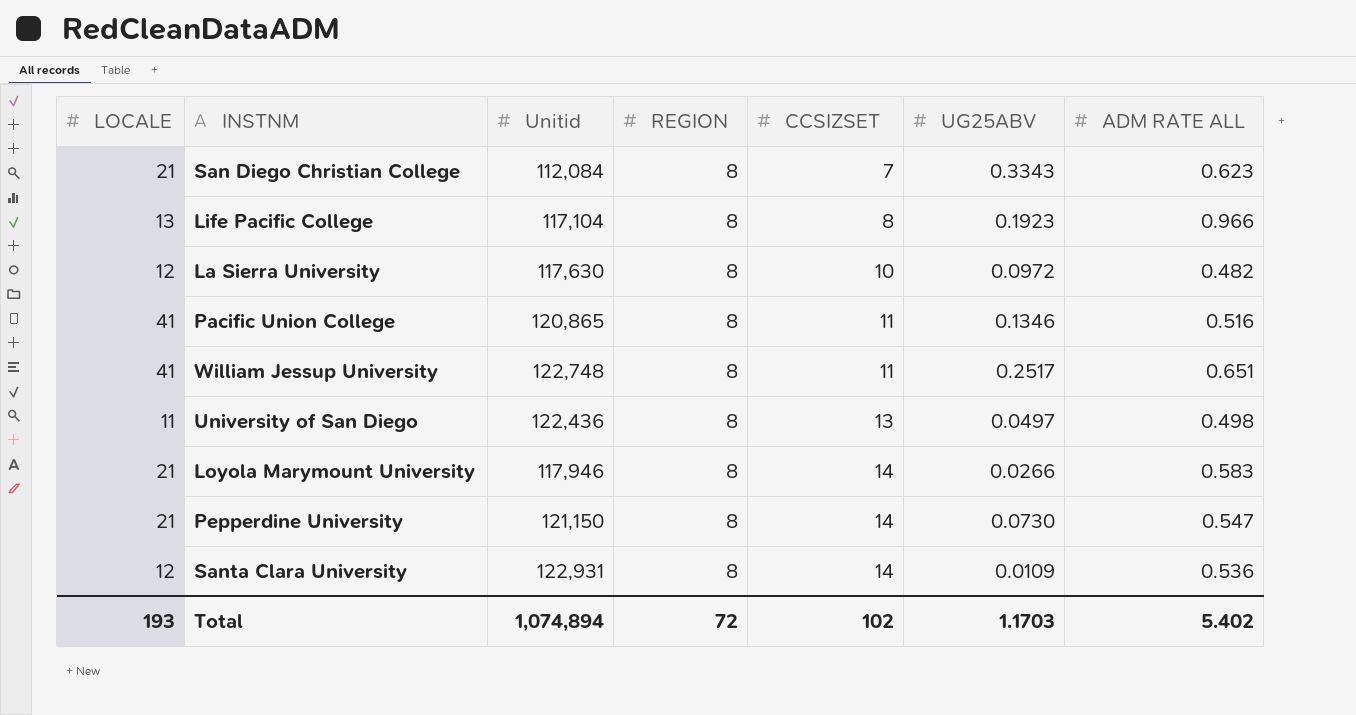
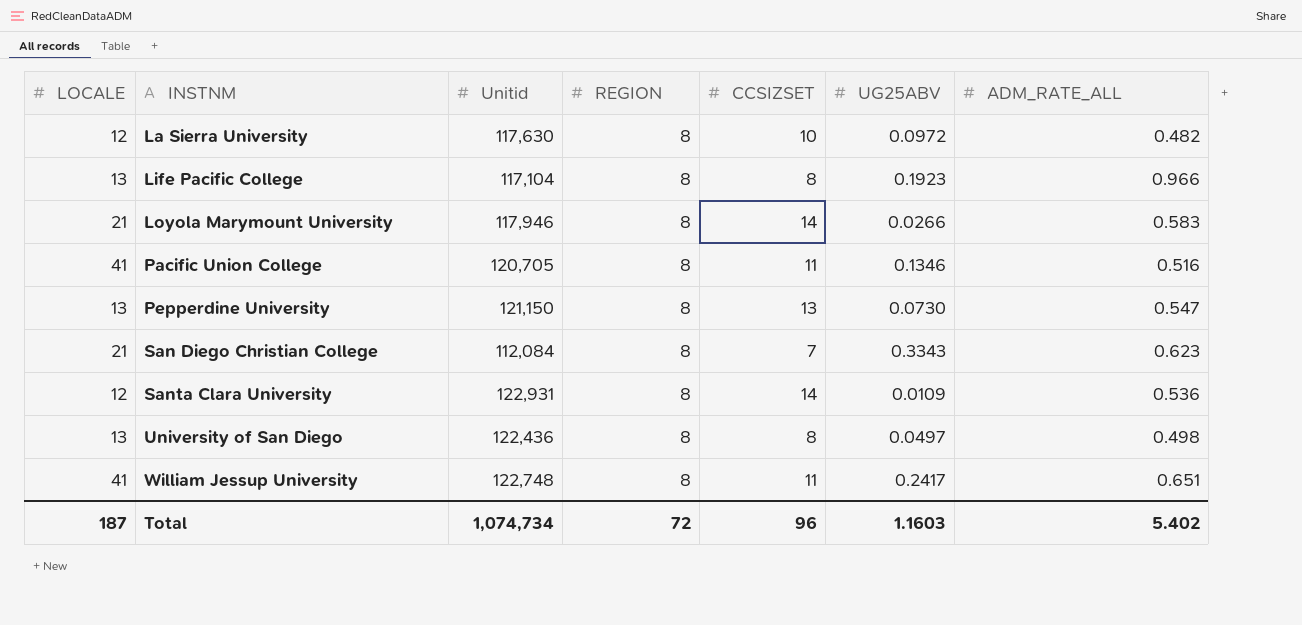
row order: CCSIZSET ascending -> INSTNM ascending
column name: ADM RATE ALL -> ADM_RATE_ALL
Pacific Union College | Unitid: 120,865 -> 120,705
Pepperdine University | LOCALE: 21 -> 13
Pepperdine University | CCSIZSET: 14 -> 13
University of San Diego | LOCALE: 11 -> 13
University of San Diego | CCSIZSET: 13 -> 8
William Jessup University | UG25ABV: 0.2517 -> 0.2417
Total | LOCALE: 193 -> 187
Total | Unitid: 1,074,894 -> 1,074,734
Total | CCSIZSET: 102 -> 96
Total | UG25ABV: 1.1703 -> 1.1603

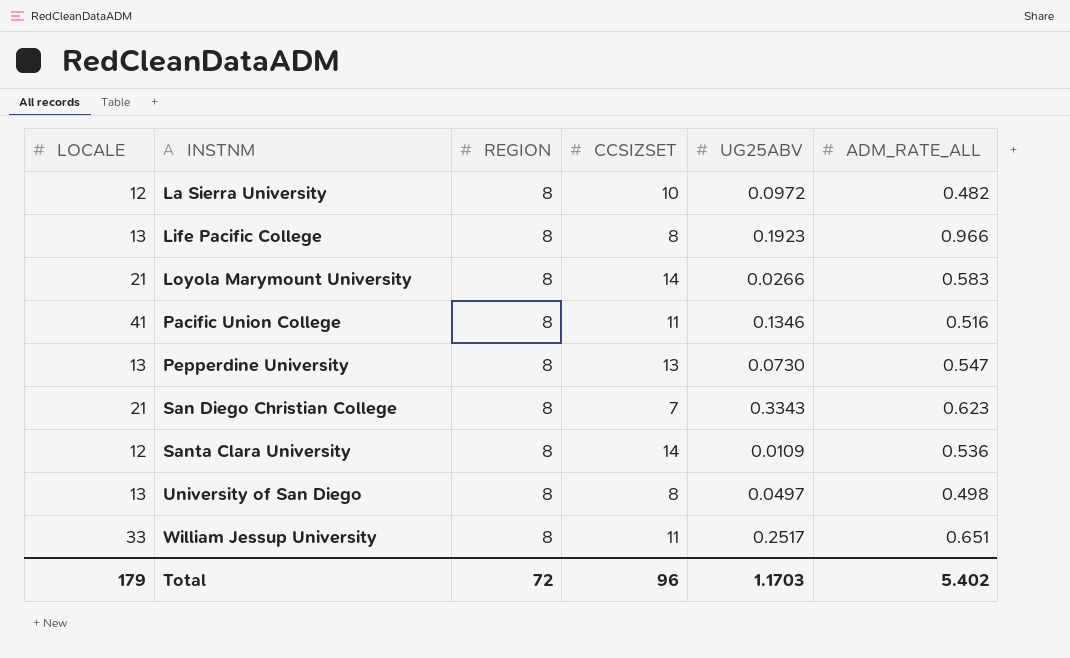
column Unitid | position: 3 -> none
William Jessup University | LOCALE: 41 -> 33
William Jessup University | UG25ABV: 0.2417 -> 0.2517
Total | LOCALE: 187 -> 179
Total | UG25ABV: 1.1603 -> 1.1703

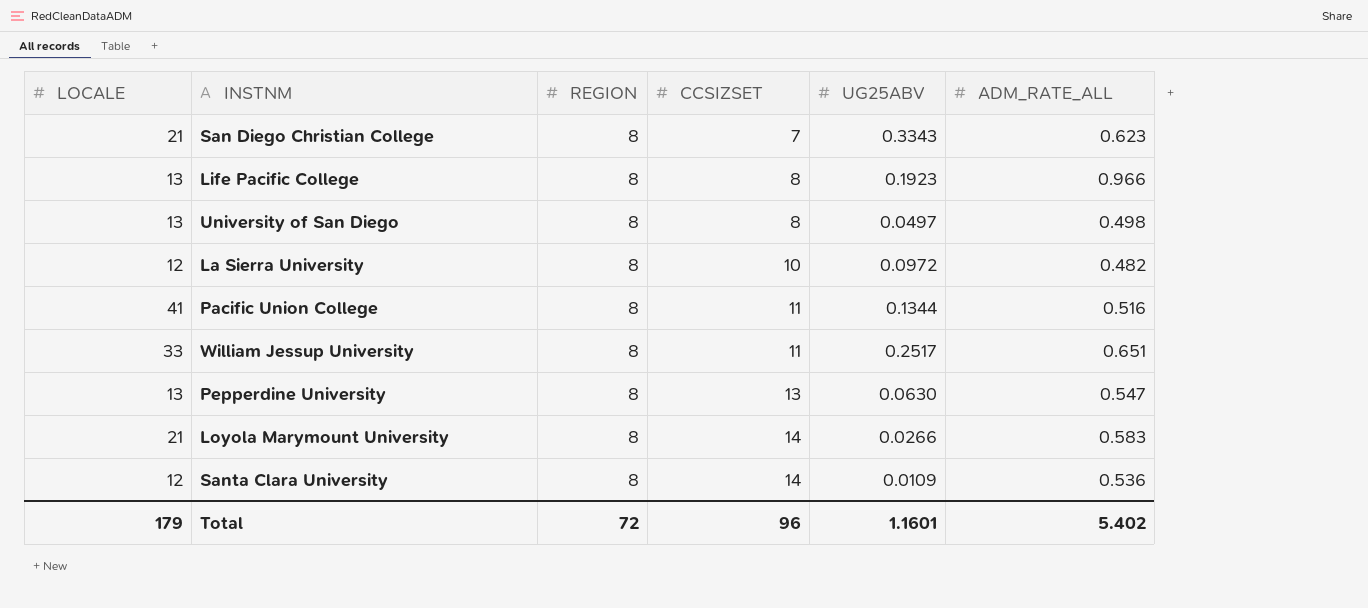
row order: INSTNM ascending -> CCSIZSET ascending
Pacific Union College | UG25ABV: 0.1346 -> 0.1344
Pepperdine University | UG25ABV: 0.0730 -> 0.0630
Total | UG25ABV: 1.1703 -> 1.1601

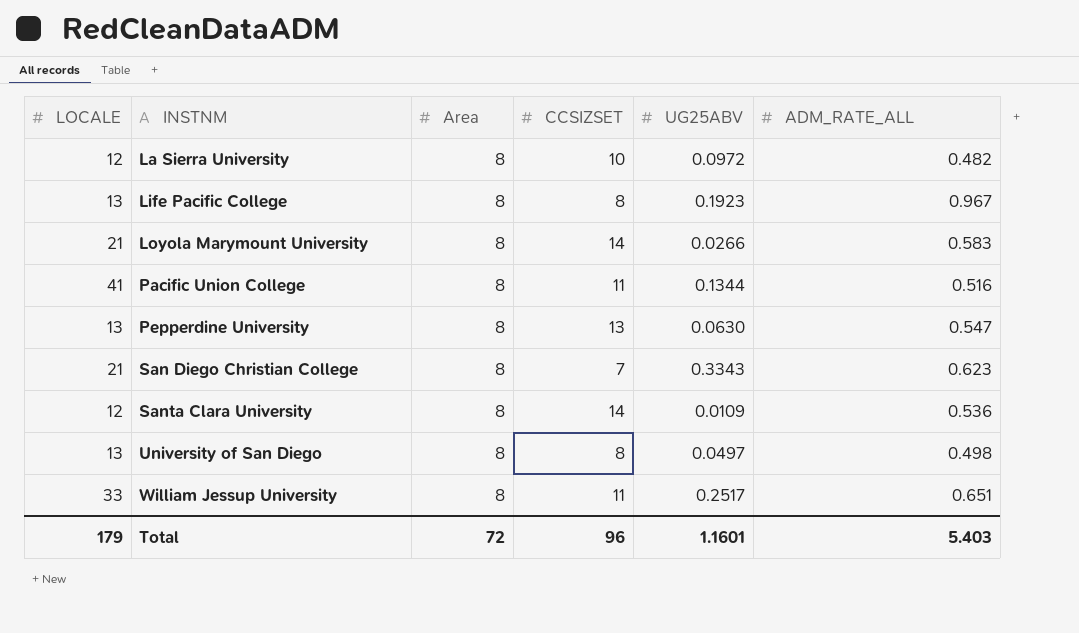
row order: CCSIZSET ascending -> INSTNM ascending
column name: REGION -> Area
Life Pacific College | ADM_RATE_ALL: 0.966 -> 0.967
Total | ADM_RATE_ALL: 5.402 -> 5.403

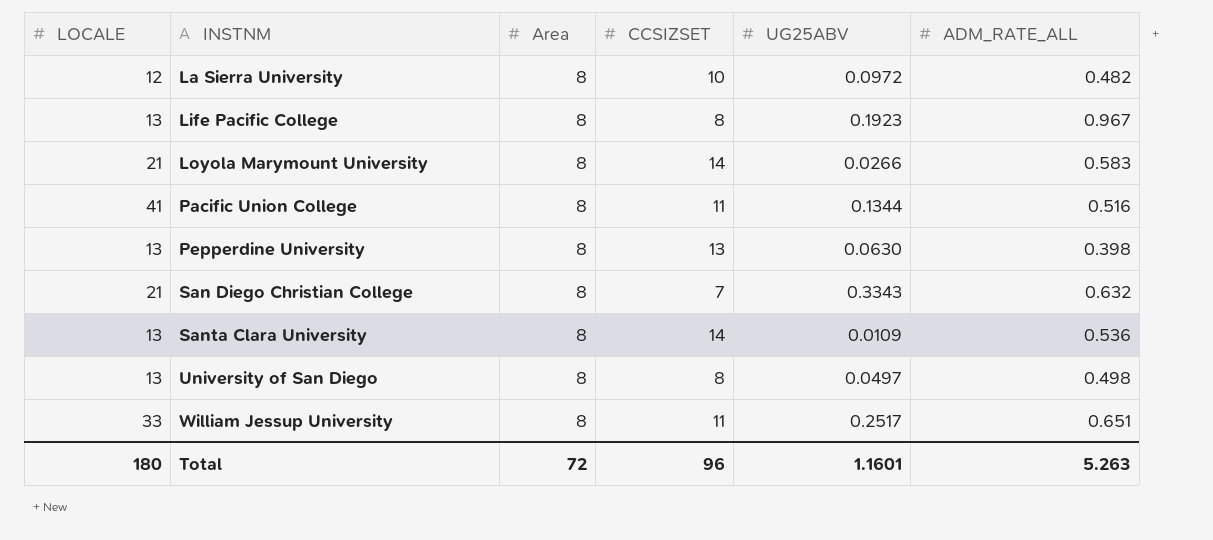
Pepperdine University | ADM_RATE_ALL: 0.547 -> 0.398
San Diego Christian College | ADM_RATE_ALL: 0.623 -> 0.632
Santa Clara University | LOCALE: 12 -> 13
Total | LOCALE: 179 -> 180
Total | ADM_RATE_ALL: 5.403 -> 5.263

